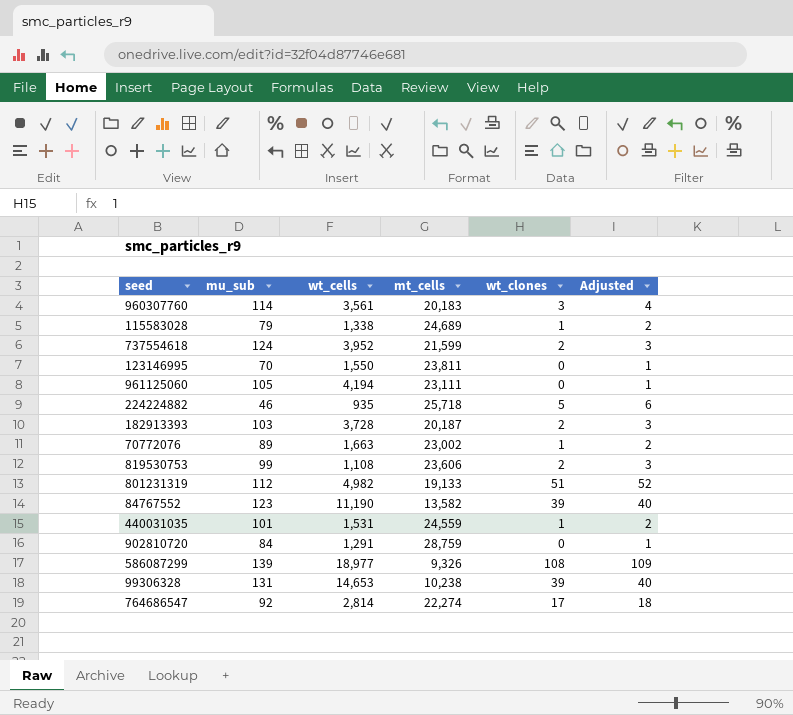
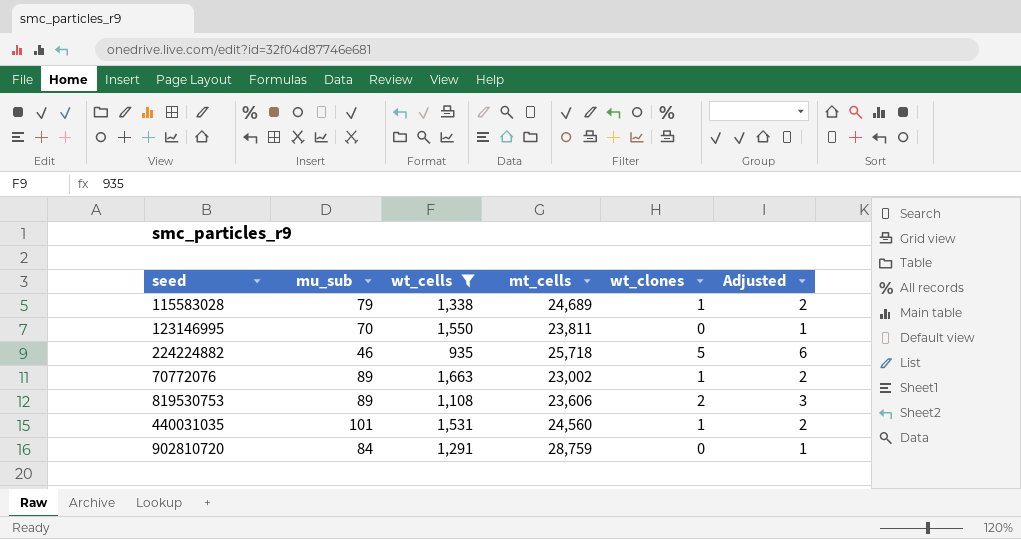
filter: none -> wt_cells <= 1,663
819530753 | mu_sub: 99 -> 89
440031035 | mt_cells: 24,559 -> 24,560

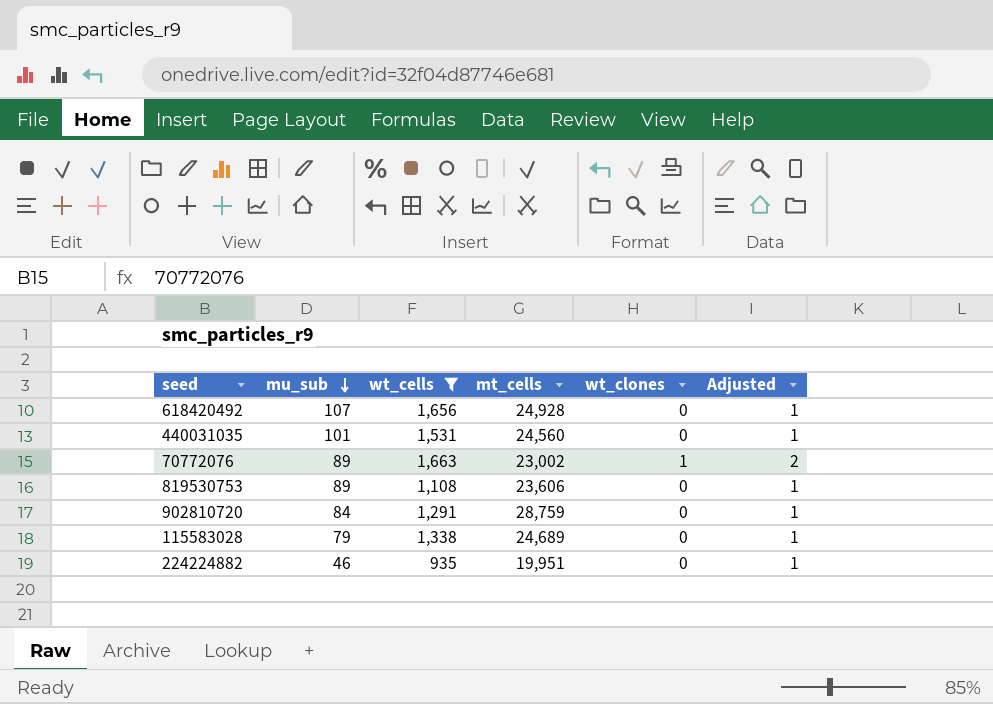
row order: none -> mu_sub descending
row 123146995: 70 | 1,550 | 23,811 | 0 | 1 -> none
row 618420492: none -> 107 | 1,656 | 24,928 | 0 | 1
440031035 | wt_clones: 1 -> 0
440031035 | Adjusted: 2 -> 1
819530753 | wt_clones: 2 -> 0
819530753 | Adjusted: 3 -> 1
115583028 | wt_clones: 1 -> 0
115583028 | Adjusted: 2 -> 1
224224882 | mt_cells: 25,718 -> 19,951
224224882 | wt_clones: 5 -> 0
224224882 | Adjusted: 6 -> 1

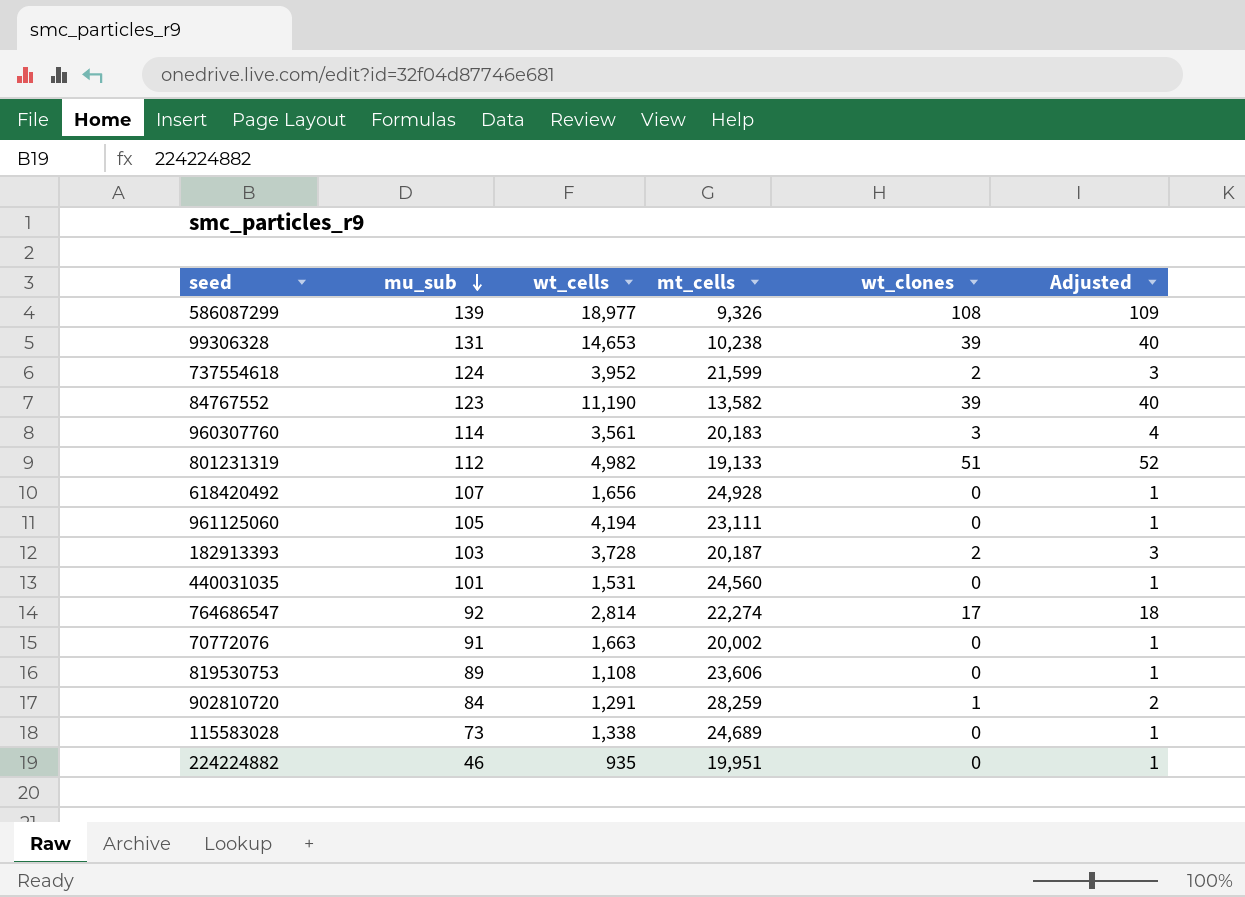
filter: wt_cells <= 1,663 -> none
70772076 | mu_sub: 89 -> 91
70772076 | mt_cells: 23,002 -> 20,002
70772076 | wt_clones: 1 -> 0
70772076 | Adjusted: 2 -> 1
902810720 | mt_cells: 28,759 -> 28,259
902810720 | wt_clones: 0 -> 1
902810720 | Adjusted: 1 -> 2
115583028 | mu_sub: 79 -> 73

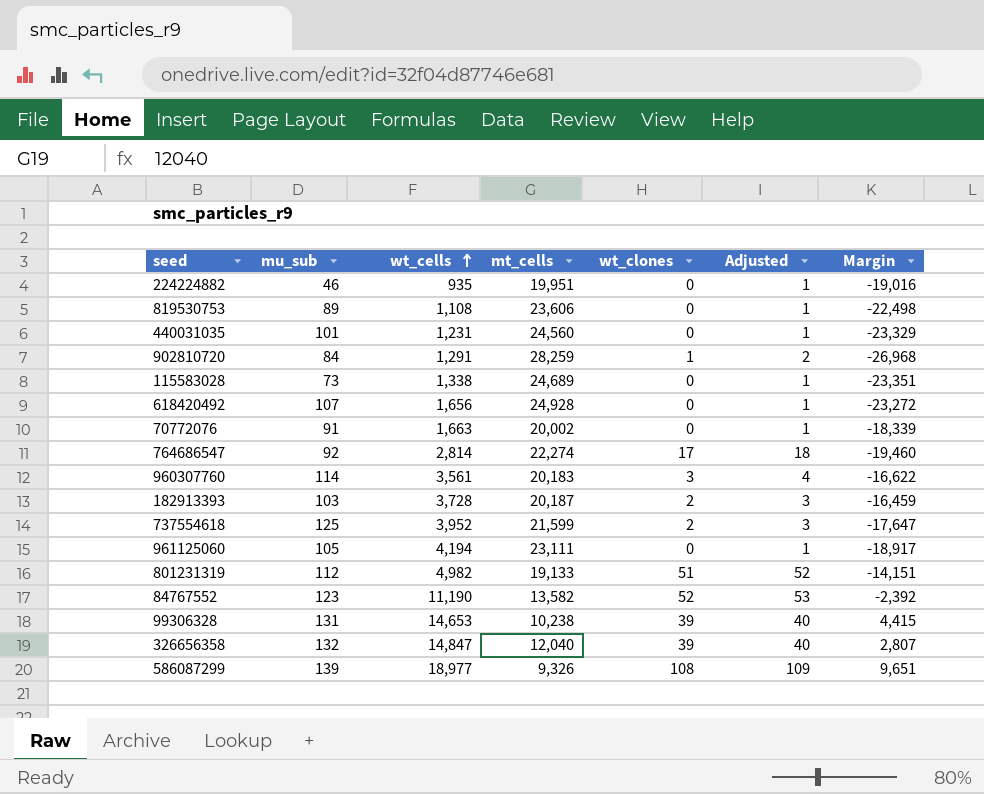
row order: mu_sub descending -> wt_cells ascending
column Margin | formula: none -> [wt_cells] - [mt_cells]
440031035 | wt_cells: 1,531 -> 1,231
737554618 | mu_sub: 124 -> 125
84767552 | wt_clones: 39 -> 52
84767552 | Adjusted: 40 -> 53
row 326656358: none -> 132 | 14,847 | 12,040 | 39 | 40 | 2,807

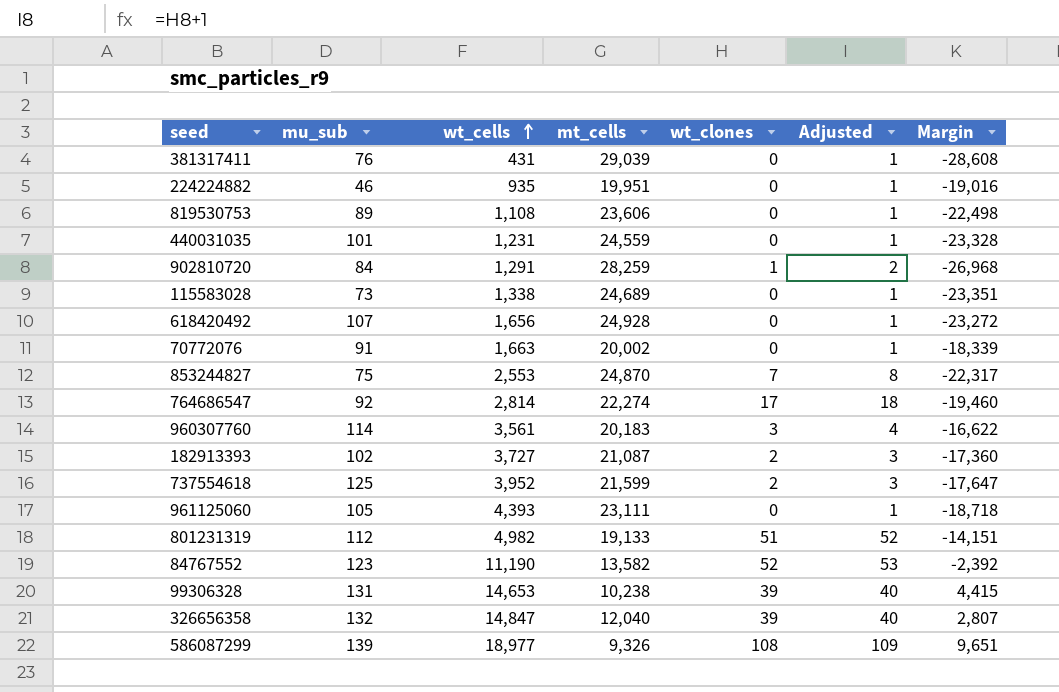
row 381317411: none -> 76 | 431 | 29,039 | 0 | 1 | -28,608
440031035 | mt_cells: 24,560 -> 24,559
440031035 | Margin: -23,329 -> -23,328
row 853244827: none -> 75 | 2,553 | 24,870 | 7 | 8 | -22,317
182913393 | mu_sub: 103 -> 102
182913393 | wt_cells: 3,728 -> 3,727
182913393 | mt_cells: 20,187 -> 21,087
182913393 | Margin: -16,459 -> -17,360
961125060 | wt_cells: 4,194 -> 4,393
961125060 | Margin: -18,917 -> -18,718

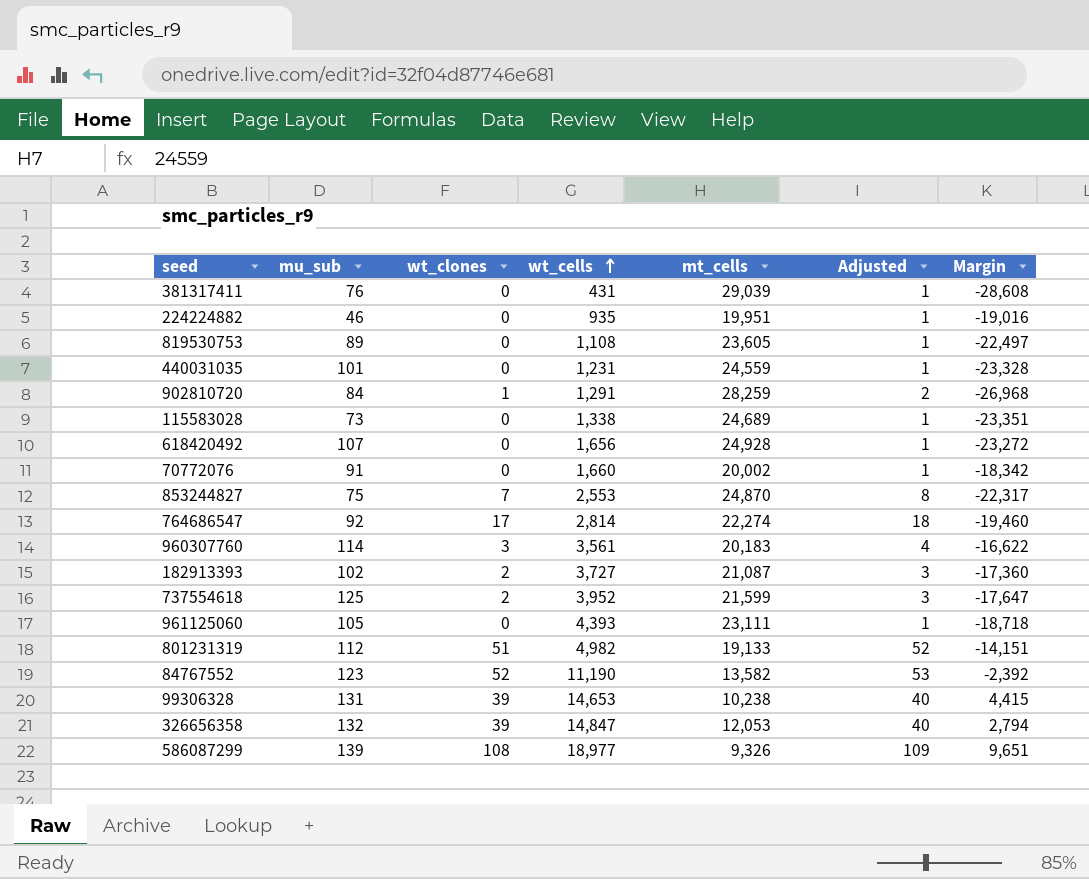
column wt_clones | position: 5 -> 3
819530753 | mt_cells: 23,606 -> 23,605
819530753 | Margin: -22,498 -> -22,497
70772076 | wt_cells: 1,663 -> 1,660
70772076 | Margin: -18,339 -> -18,342
326656358 | mt_cells: 12,040 -> 12,053
326656358 | Margin: 2,807 -> 2,794

